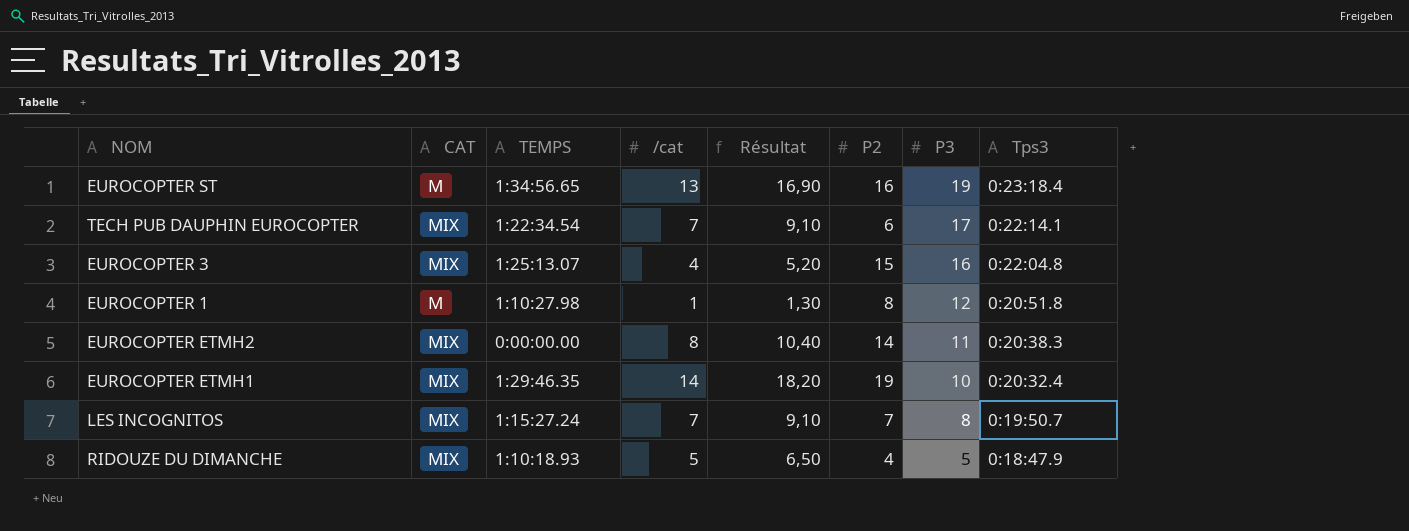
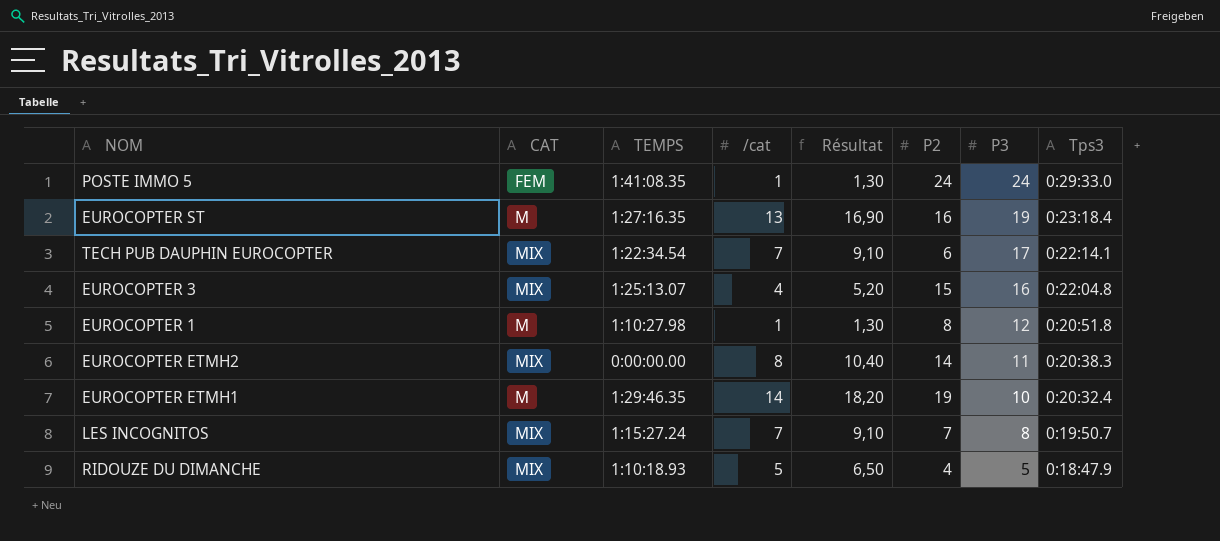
row POSTE IMMO 5: none -> FEM | 1:41:08.35 | 1 | 1,30 | 24 | 24 | 0:29:33.0
EUROCOPTER ST | TEMPS: 1:34:56.65 -> 1:27:16.35
EUROCOPTER ETMH1 | CAT: MIX -> M

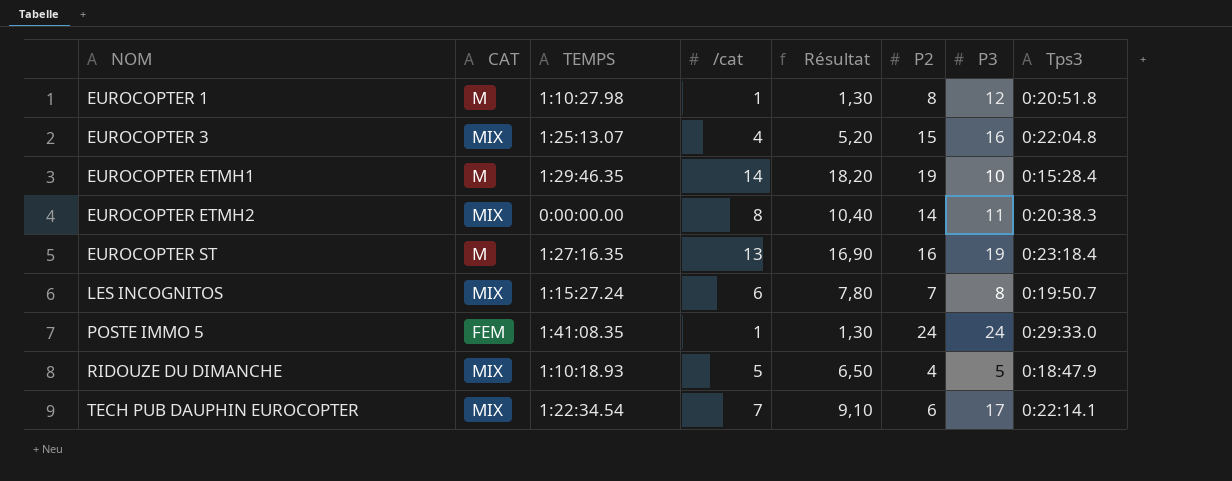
row order: P3 descending -> NOM ascending
EUROCOPTER ETMH1 | Tps3: 0:20:32.4 -> 0:15:28.4
LES INCOGNITOS | /cat: 7 -> 6
LES INCOGNITOS | Résultat: 9,10 -> 7,80

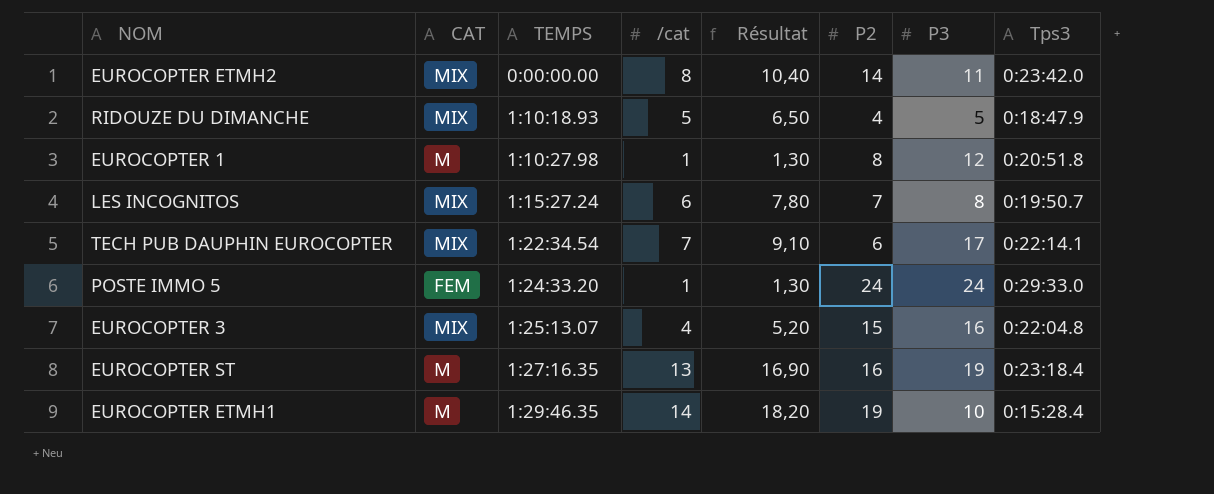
row order: NOM ascending -> TEMPS ascending
EUROCOPTER ETMH2 | Tps3: 0:20:38.3 -> 0:23:42.0
POSTE IMMO 5 | TEMPS: 1:41:08.35 -> 1:24:33.20

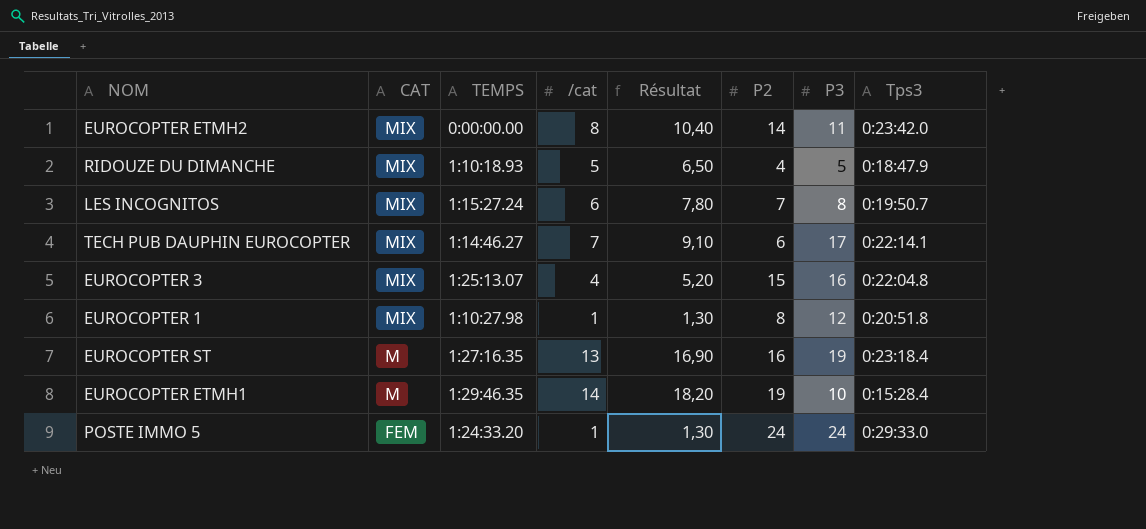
row order: TEMPS ascending -> CAT descending
TECH PUB DAUPHIN EUROCOPTER | TEMPS: 1:22:34.54 -> 1:14:46.27
EUROCOPTER 1 | CAT: M -> MIX

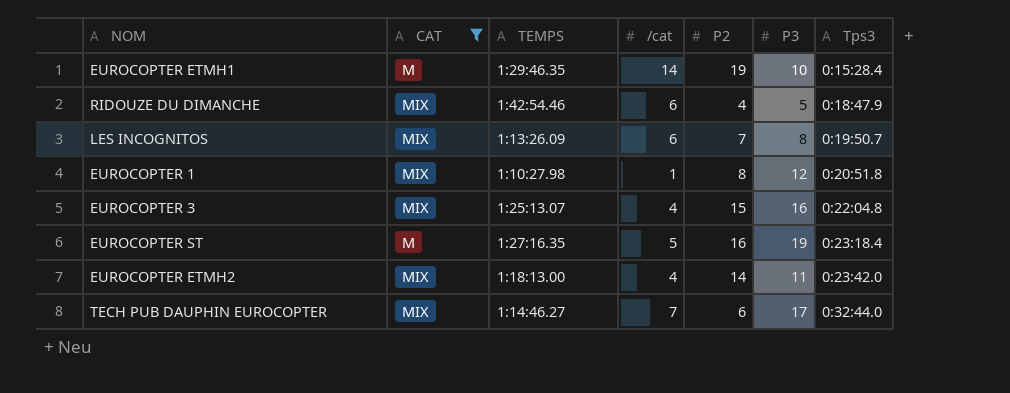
filter: none -> CAT != FEM
row order: CAT descending -> Tps3 ascending
column Résultat | formula: [/cat] * 1,3 -> none
RIDOUZE DU DIMANCHE | TEMPS: 1:10:18.93 -> 1:42:54.46
RIDOUZE DU DIMANCHE | /cat: 5 -> 6
LES INCOGNITOS | TEMPS: 1:15:27.24 -> 1:13:26.09
EUROCOPTER ST | /cat: 13 -> 5
EUROCOPTER ETMH2 | TEMPS: 0:00:00.00 -> 1:18:13.00
EUROCOPTER ETMH2 | /cat: 8 -> 4
TECH PUB DAUPHIN EUROCOPTER | Tps3: 0:22:14.1 -> 0:32:44.0

